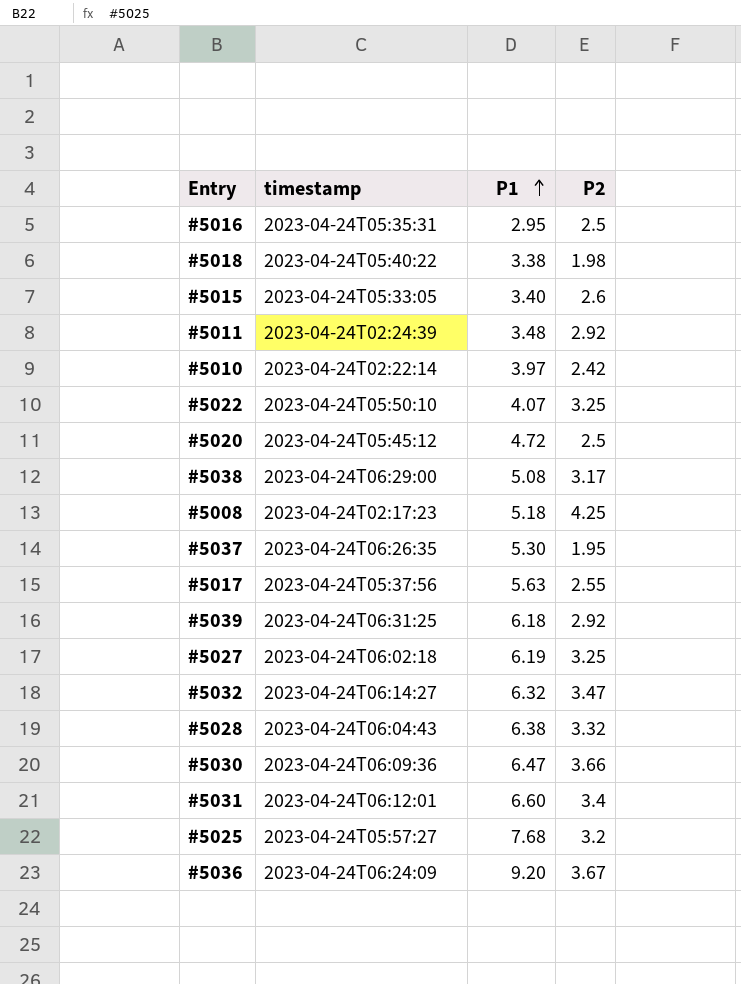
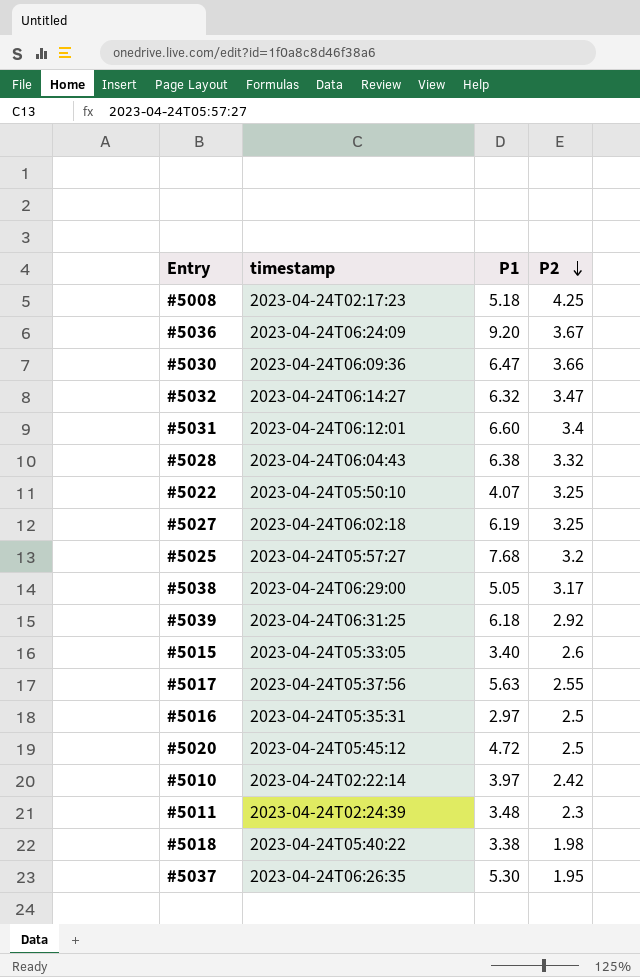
row order: P1 ascending -> P2 descending
#5038 | P1: 5.08 -> 5.05
#5016 | P1: 2.95 -> 2.97
#5011 | P2: 2.92 -> 2.3

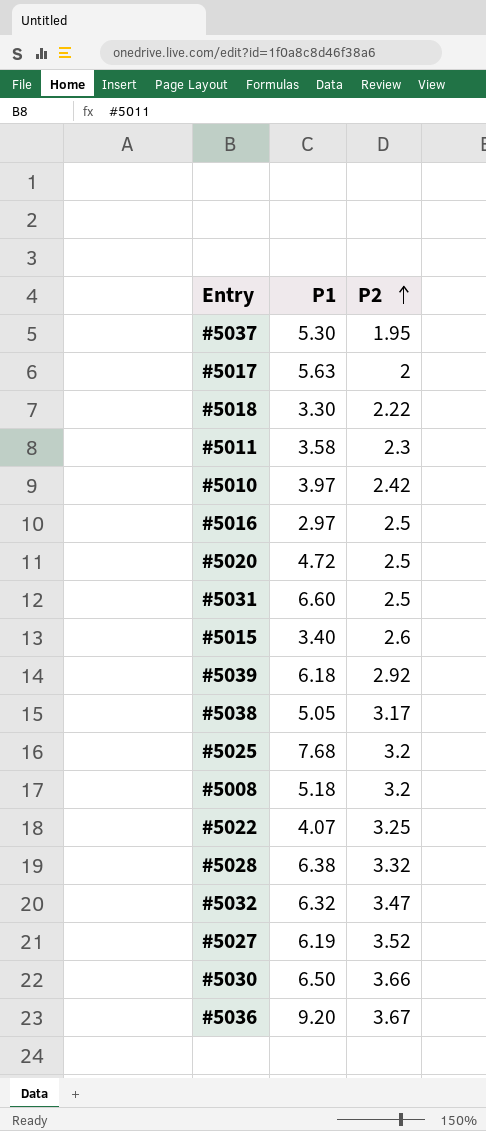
row order: P2 descending -> P2 ascending
column timestamp | position: 2 -> none
#5017 | P2: 2.55 -> 2
#5018 | P1: 3.38 -> 3.30
#5018 | P2: 1.98 -> 2.22
#5011 | P1: 3.48 -> 3.58
#5031 | P2: 3.4 -> 2.5
#5008 | P2: 4.25 -> 3.2
#5027 | P2: 3.25 -> 3.52
#5030 | P1: 6.47 -> 6.50

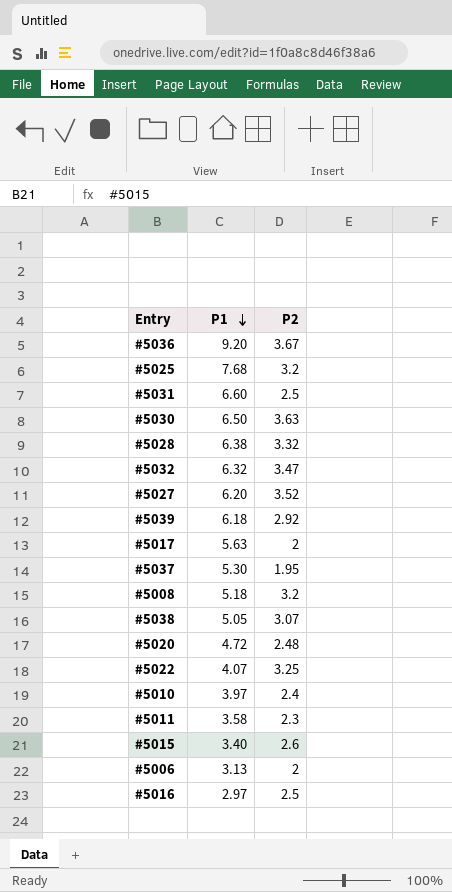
row order: P2 ascending -> P1 descending
row #5018: 3.30 | 2.22 -> none
#5030 | P2: 3.66 -> 3.63
#5027 | P1: 6.19 -> 6.20
#5038 | P2: 3.17 -> 3.07
#5020 | P2: 2.5 -> 2.48
#5010 | P2: 2.42 -> 2.4
row #5006: none -> 3.13 | 2

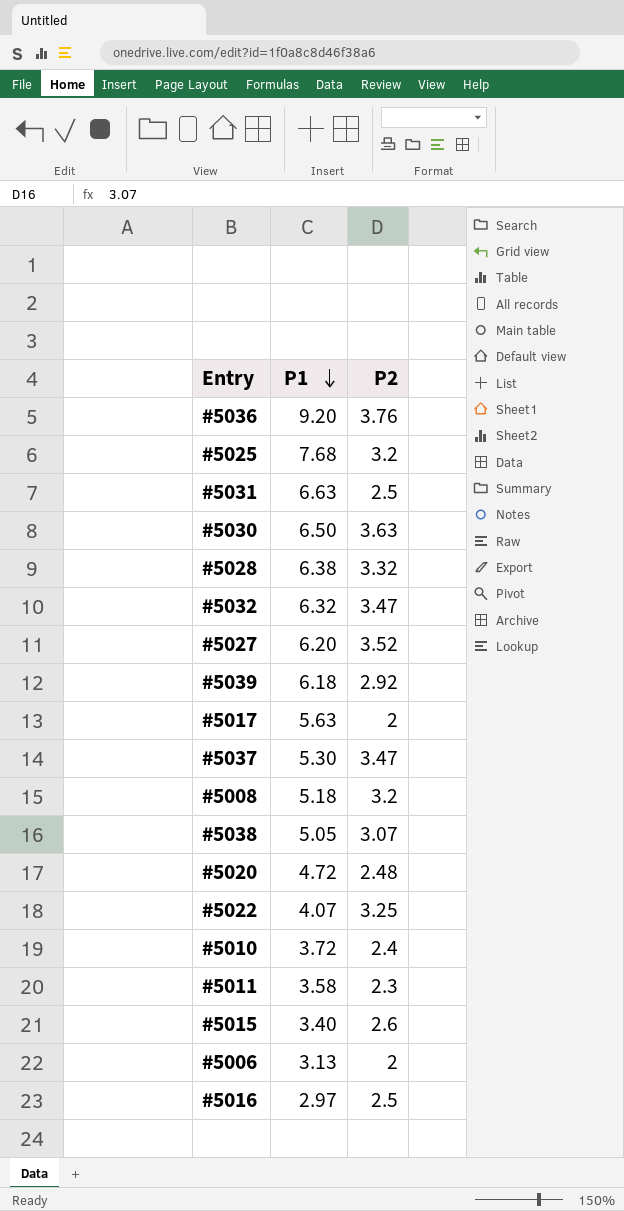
#5036 | P2: 3.67 -> 3.76
#5031 | P1: 6.60 -> 6.63
#5037 | P2: 1.95 -> 3.47
#5010 | P1: 3.97 -> 3.72

